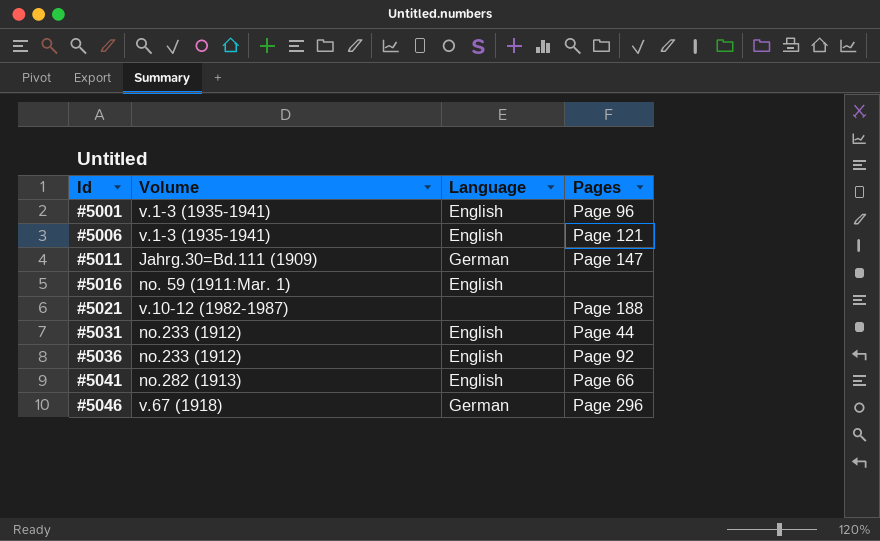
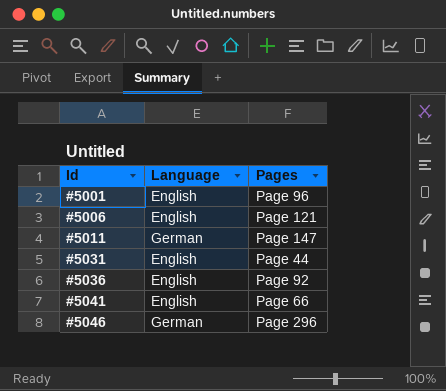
column Volume | position: 2 -> none
row #5016: no. 59 (1911:Mar. 1) | English | none -> none
row #5021: v.10-12 (1982-1987) | none | Page 188 -> none

